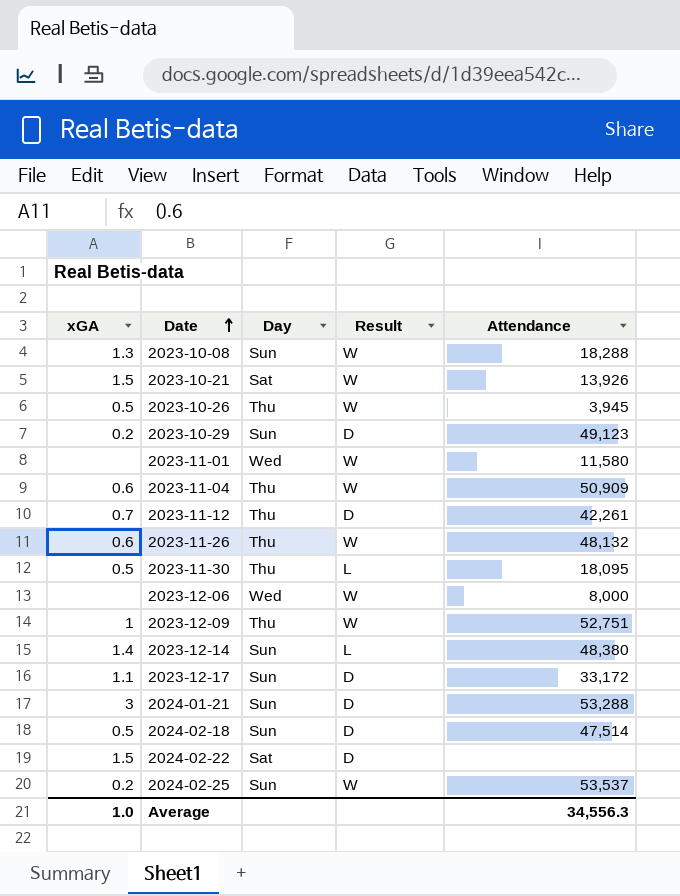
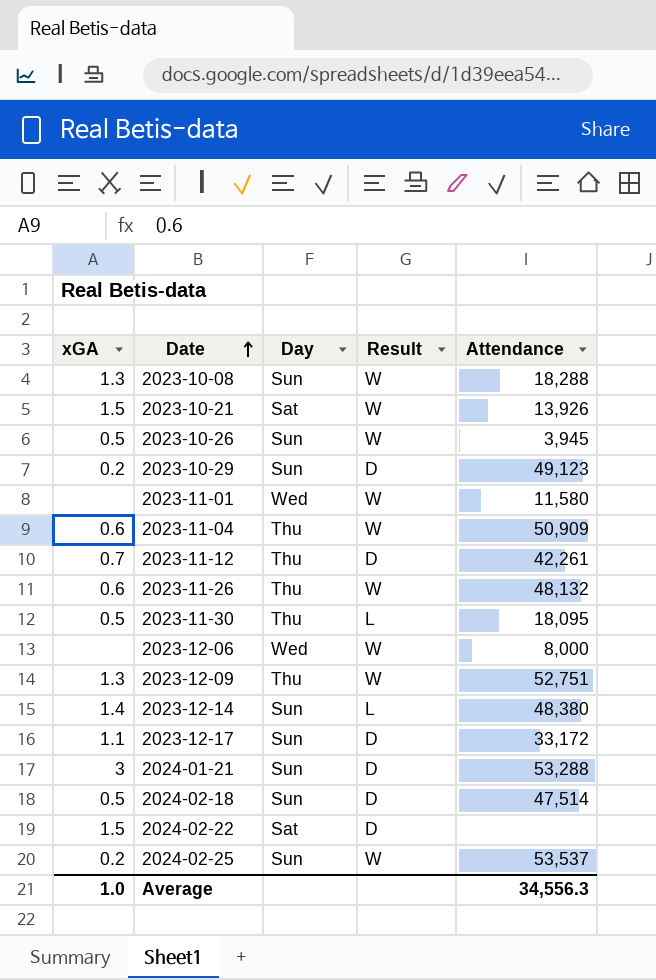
2023-10-26 | Day: Thu -> Sun
2023-12-09 | xGA: 1 -> 1.3

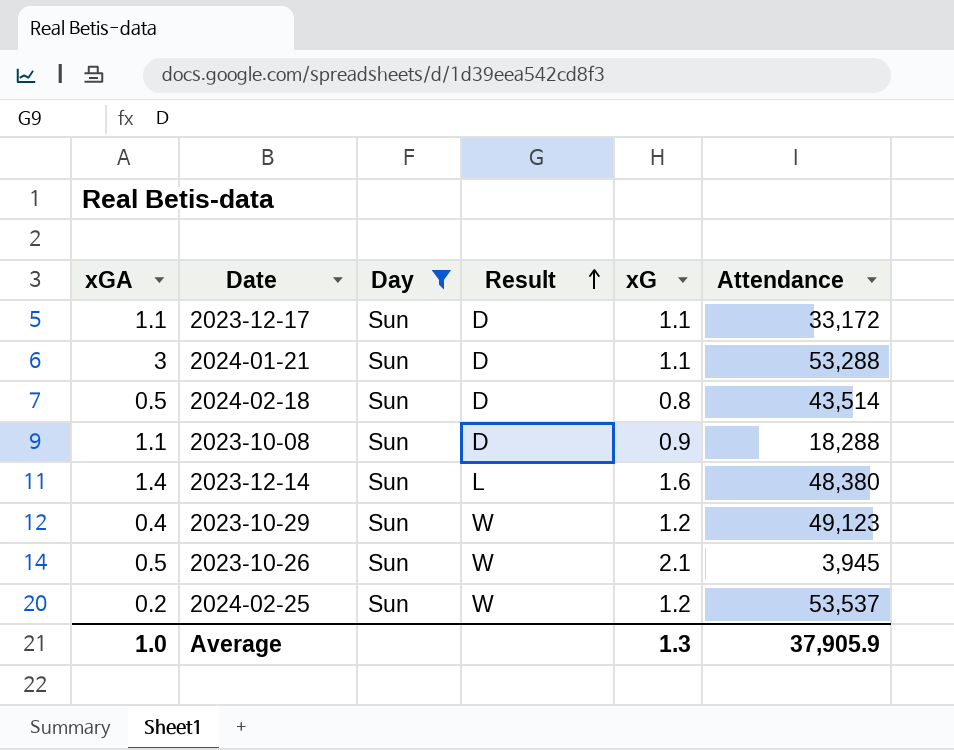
filter: none -> Day = Sun
row order: Date ascending -> Result ascending
column xG | position: none -> 5
2024-02-18 | Attendance: 47,514 -> 43,514
2023-10-08 | xGA: 1.3 -> 1.1
2023-10-08 | Result: W -> D
2023-10-29 | xGA: 0.2 -> 0.4
2023-10-29 | Result: D -> W
Average | Attendance: 34,556.3 -> 37,905.9

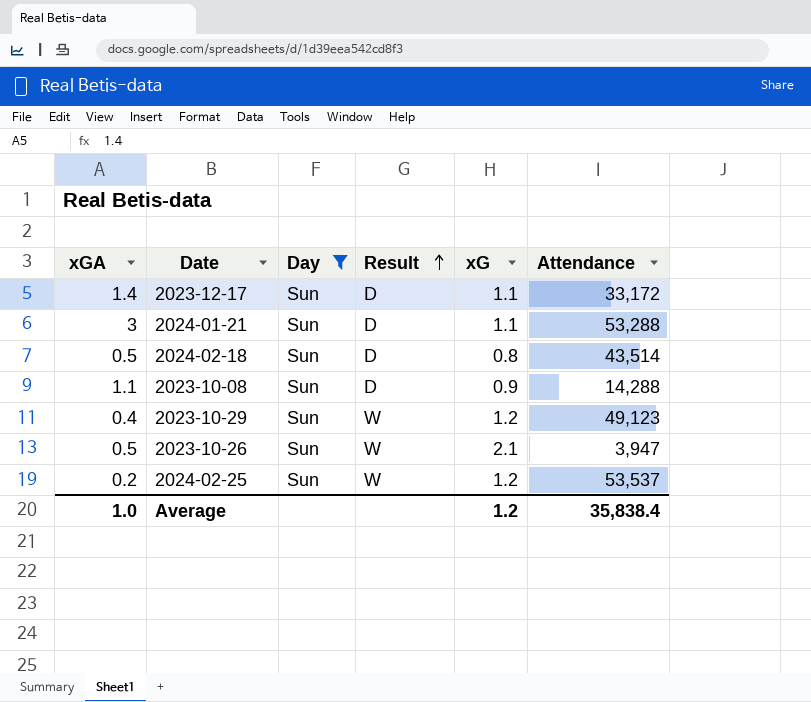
row 2023-12-14: 1.4 | Sun | L | 1.6 | 48,380 -> none
2023-12-17 | xGA: 1.1 -> 1.4
2023-10-08 | Attendance: 18,288 -> 14,288
2023-10-26 | Attendance: 3,945 -> 3,947
Average | xG: 1.3 -> 1.2
Average | Attendance: 37,905.9 -> 35,838.4

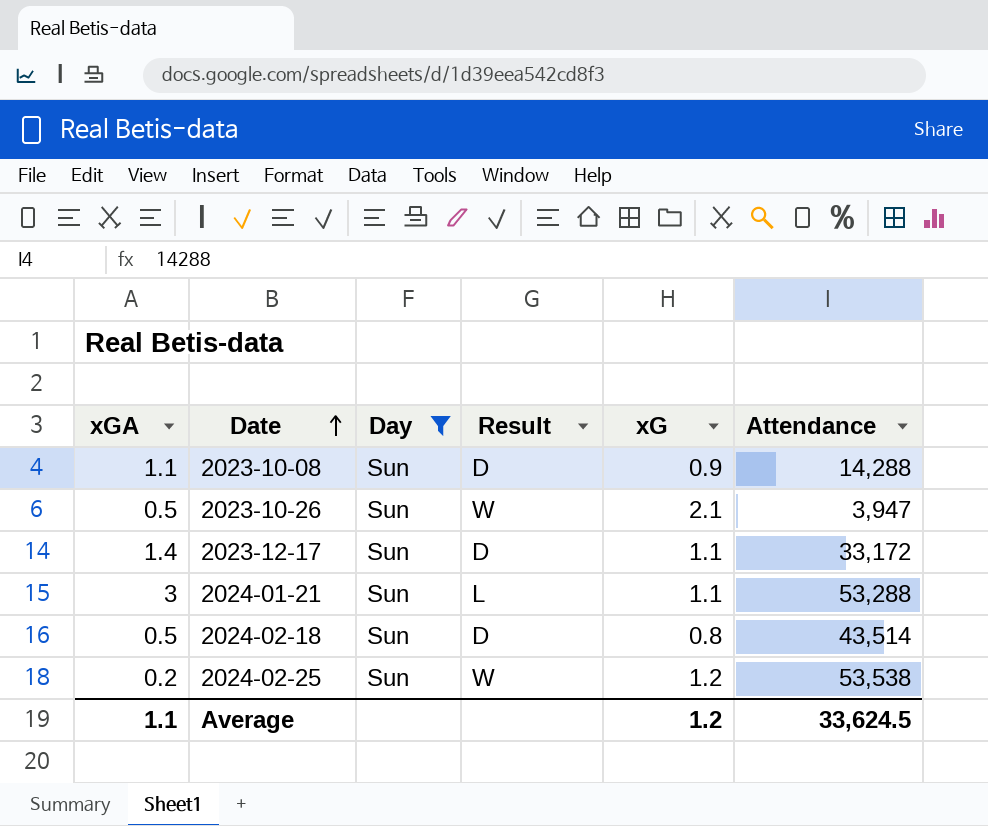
row order: Result ascending -> Date ascending
row 2023-10-29: 0.4 | Sun | W | 1.2 | 49,123 -> none
2024-01-21 | Result: D -> L
2024-02-25 | Attendance: 53,537 -> 53,538
Average | xGA: 1.0 -> 1.1
Average | Attendance: 35,838.4 -> 33,624.5

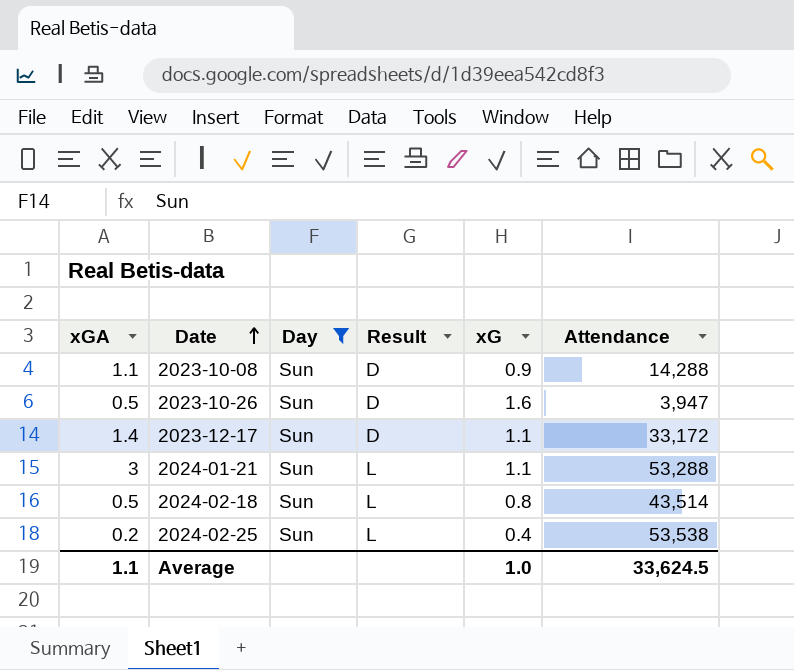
2023-10-26 | Result: W -> D
2023-10-26 | xG: 2.1 -> 1.6
2024-02-18 | Result: D -> L
2024-02-25 | Result: W -> L
2024-02-25 | xG: 1.2 -> 0.4
Average | xG: 1.2 -> 1.0

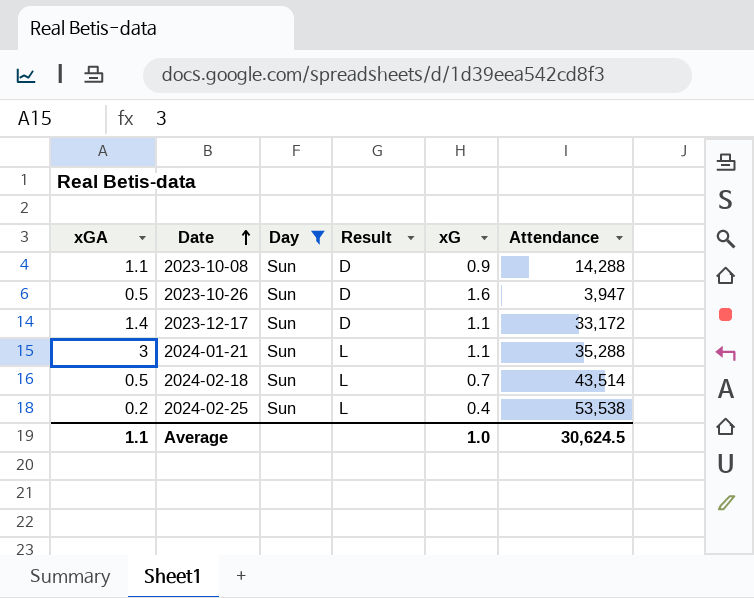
2024-01-21 | Attendance: 53,288 -> 35,288
2024-02-18 | xG: 0.8 -> 0.7
Average | Attendance: 33,624.5 -> 30,624.5

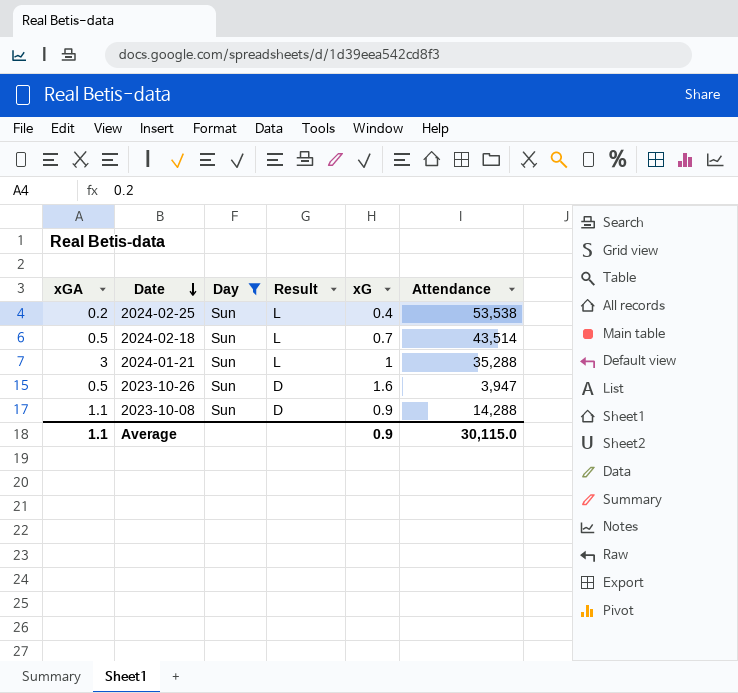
row order: Date ascending -> Date descending
row 2023-12-17: 1.4 | Sun | D | 1.1 | 33,172 -> none
2024-01-21 | xG: 1.1 -> 1
Average | xG: 1.0 -> 0.9
Average | Attendance: 30,624.5 -> 30,115.0

